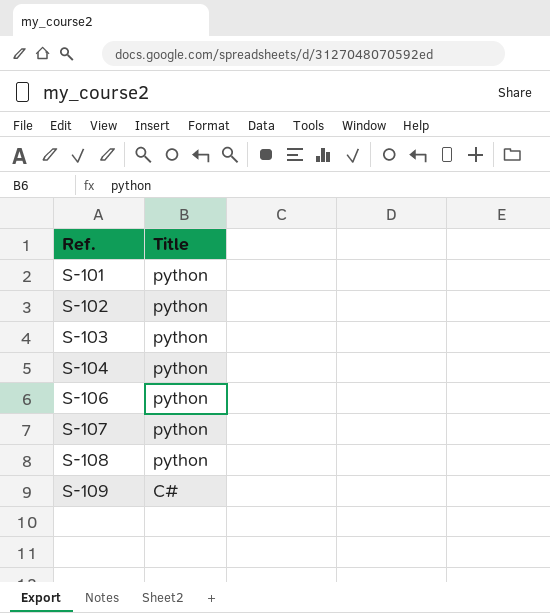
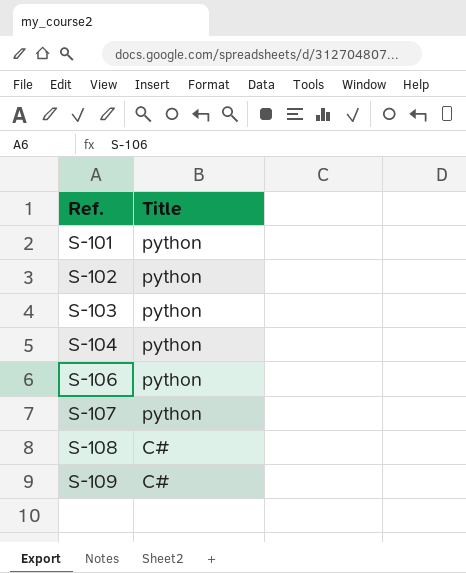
S-108 | Title: python -> C#

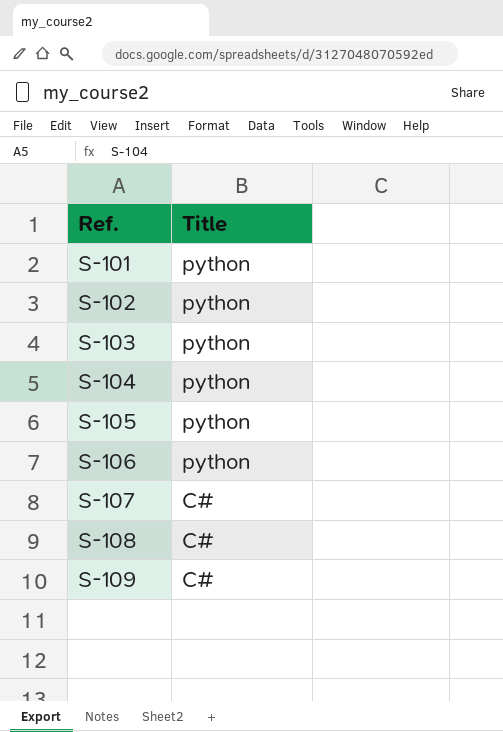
row S-105: none -> python
S-107 | Title: python -> C#

